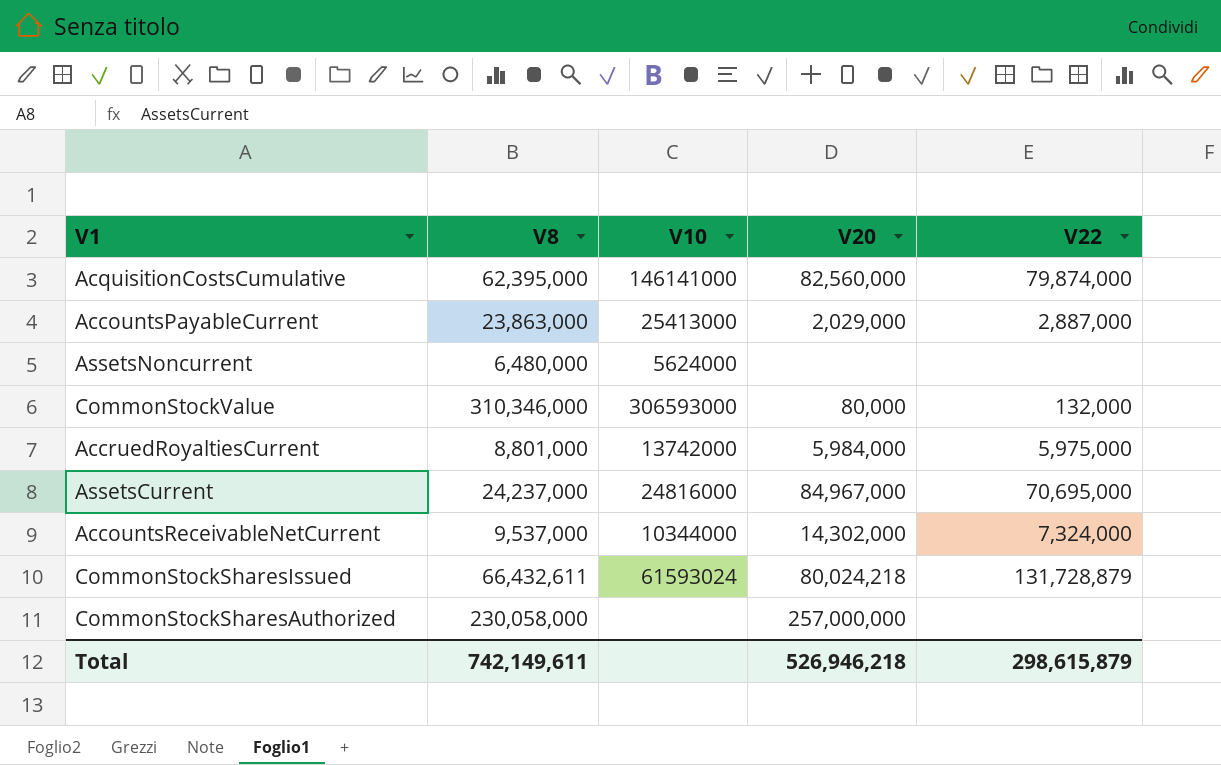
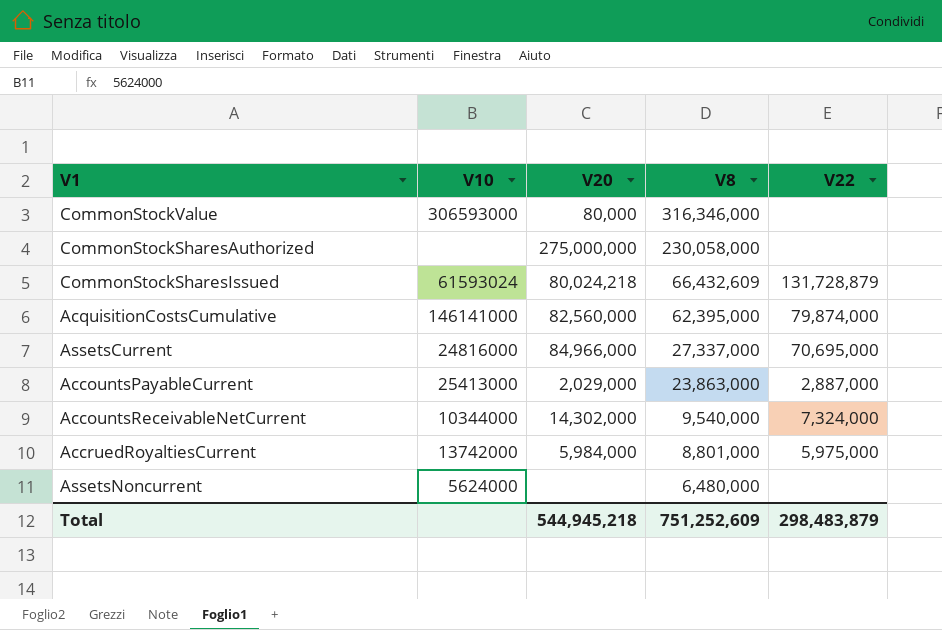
row order: none -> V8 descending
column V8 | position: 2 -> 4
CommonStockValue | V8: 310,346,000 -> 316,346,000
CommonStockValue | V22: 132,000 -> none
CommonStockSharesAuthorized | V20: 257,000,000 -> 275,000,000
CommonStockSharesIssued | V8: 66,432,611 -> 66,432,609
AssetsCurrent | V20: 84,967,000 -> 84,966,000
AssetsCurrent | V8: 24,237,000 -> 27,337,000
AccountsReceivableNetCurrent | V8: 9,537,000 -> 9,540,000
Total | V20: 526,946,218 -> 544,945,218
Total | V8: 742,149,611 -> 751,252,609
Total | V22: 298,615,879 -> 298,483,879

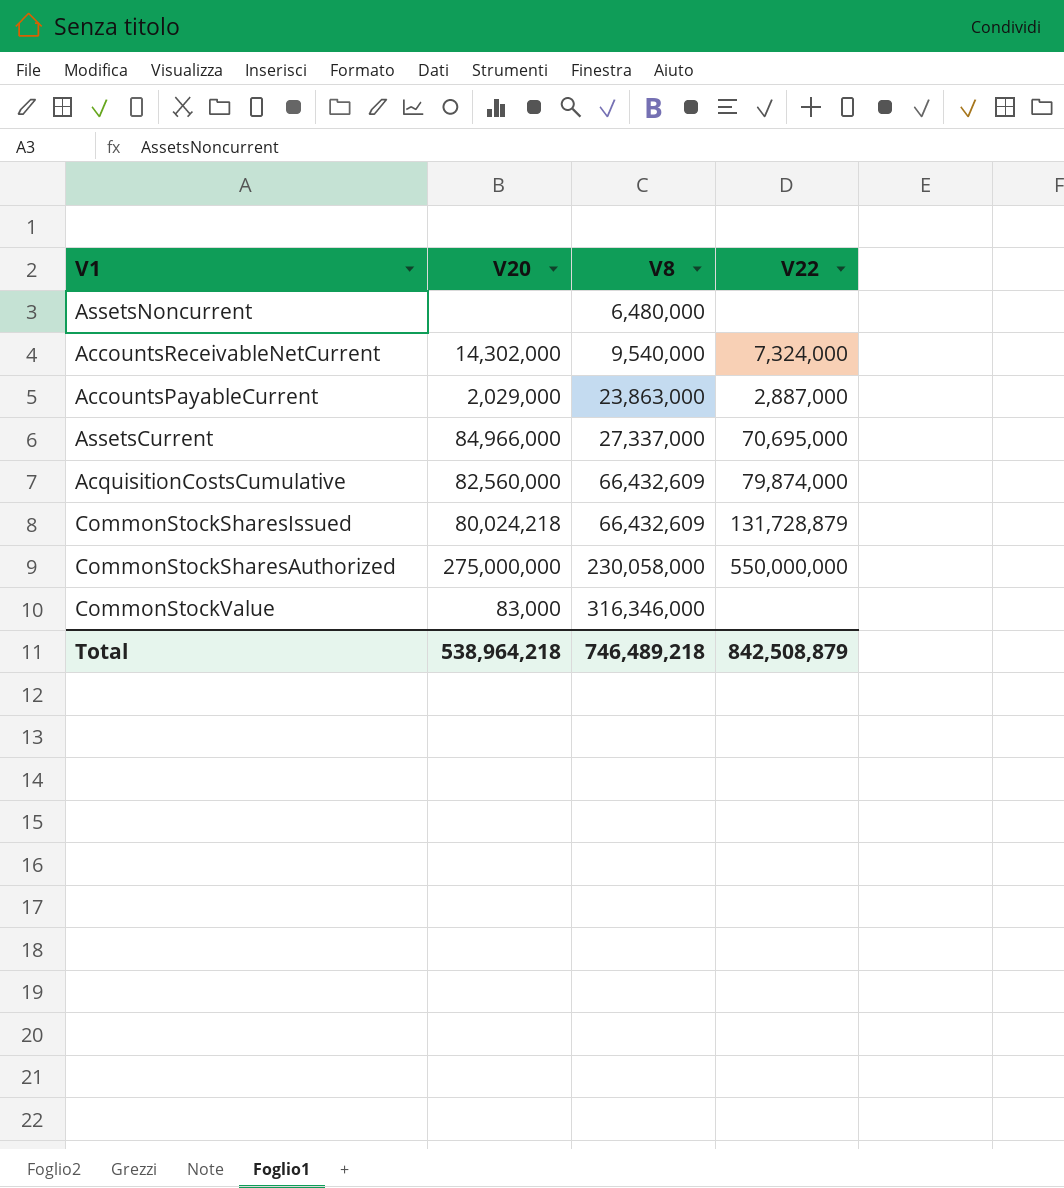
row order: V8 descending -> V8 ascending
column V10 | position: 2 -> none
row AccruedRoyaltiesCurrent: 13742000 | 5,984,000 | 8,801,000 | 5,975,000 -> none
AcquisitionCostsCumulative | V8: 62,395,000 -> 66,432,609
CommonStockSharesAuthorized | V22: none -> 550,000,000
CommonStockValue | V20: 80,000 -> 83,000
Total | V20: 544,945,218 -> 538,964,218
Total | V8: 751,252,609 -> 746,489,218
Total | V22: 298,483,879 -> 842,508,879

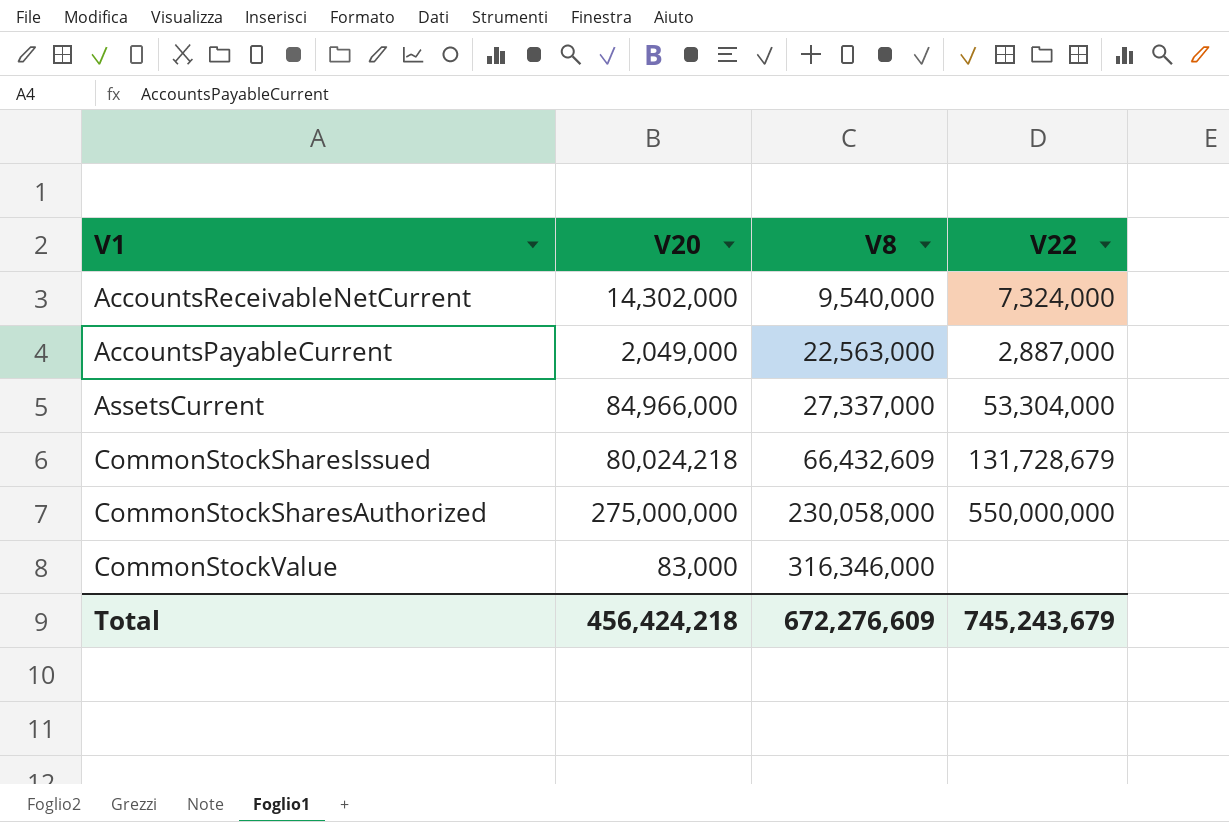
row AssetsNoncurrent: none | 6,480,000 | none -> none
row AcquisitionCostsCumulative: 82,560,000 | 66,432,609 | 79,874,000 -> none
AccountsPayableCurrent | V20: 2,029,000 -> 2,049,000
AccountsPayableCurrent | V8: 23,863,000 -> 22,563,000
AssetsCurrent | V22: 70,695,000 -> 53,304,000
CommonStockSharesIssued | V22: 131,728,879 -> 131,728,679
Total | V20: 538,964,218 -> 456,424,218
Total | V8: 746,489,218 -> 672,276,609
Total | V22: 842,508,879 -> 745,243,679

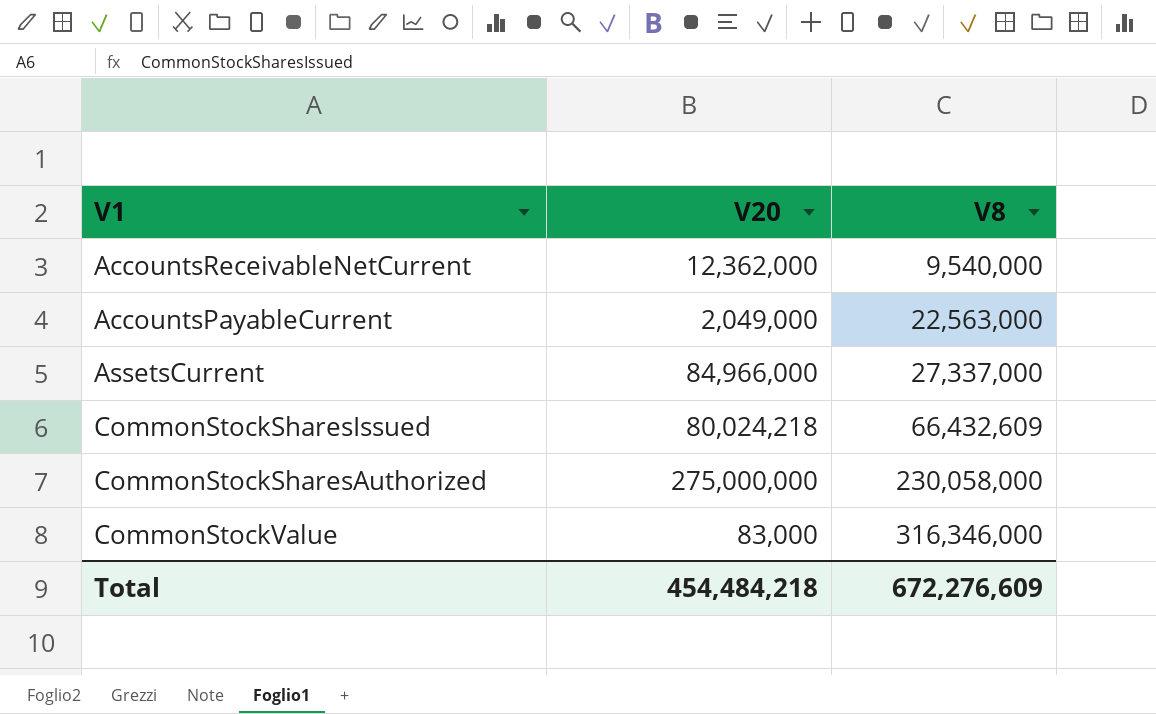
column V22 | position: 4 -> none
AccountsReceivableNetCurrent | V20: 14,302,000 -> 12,362,000
Total | V20: 456,424,218 -> 454,484,218

